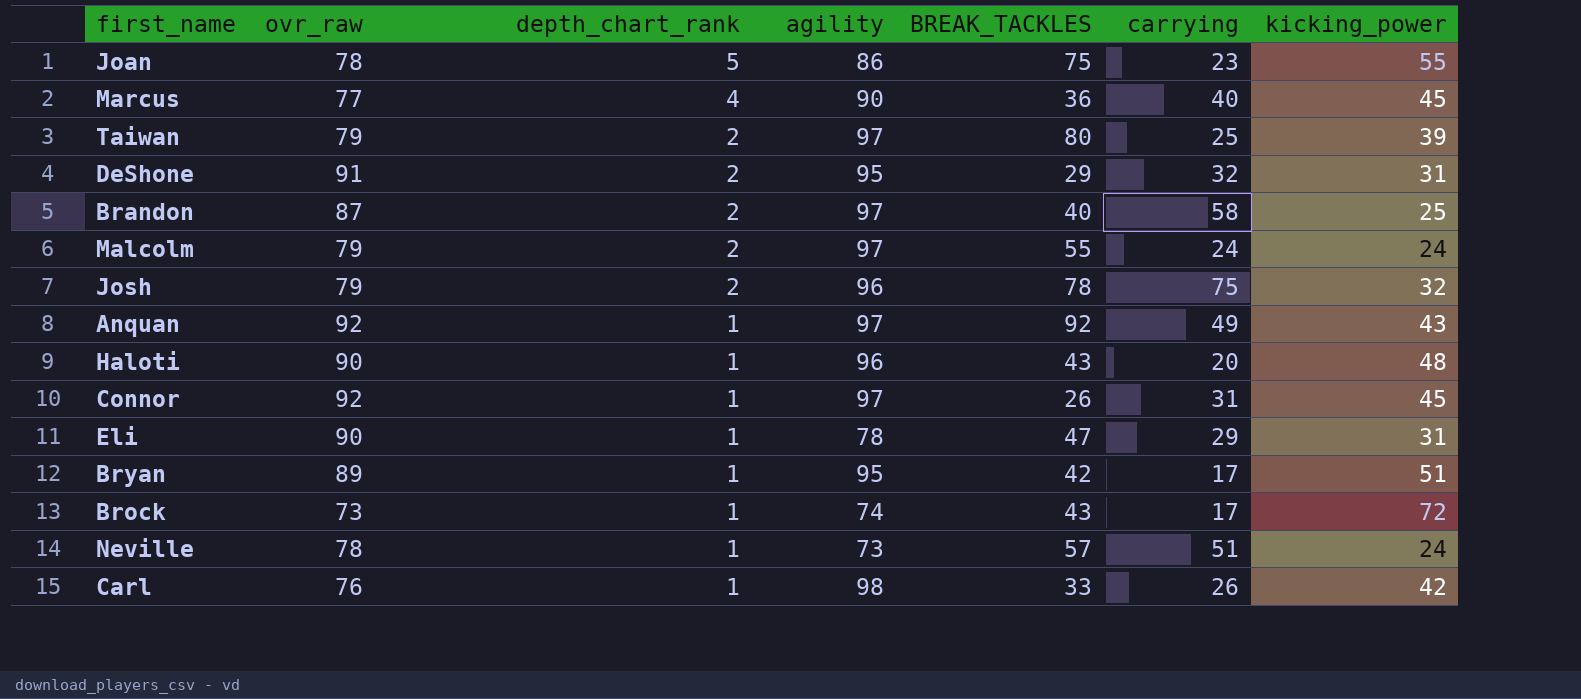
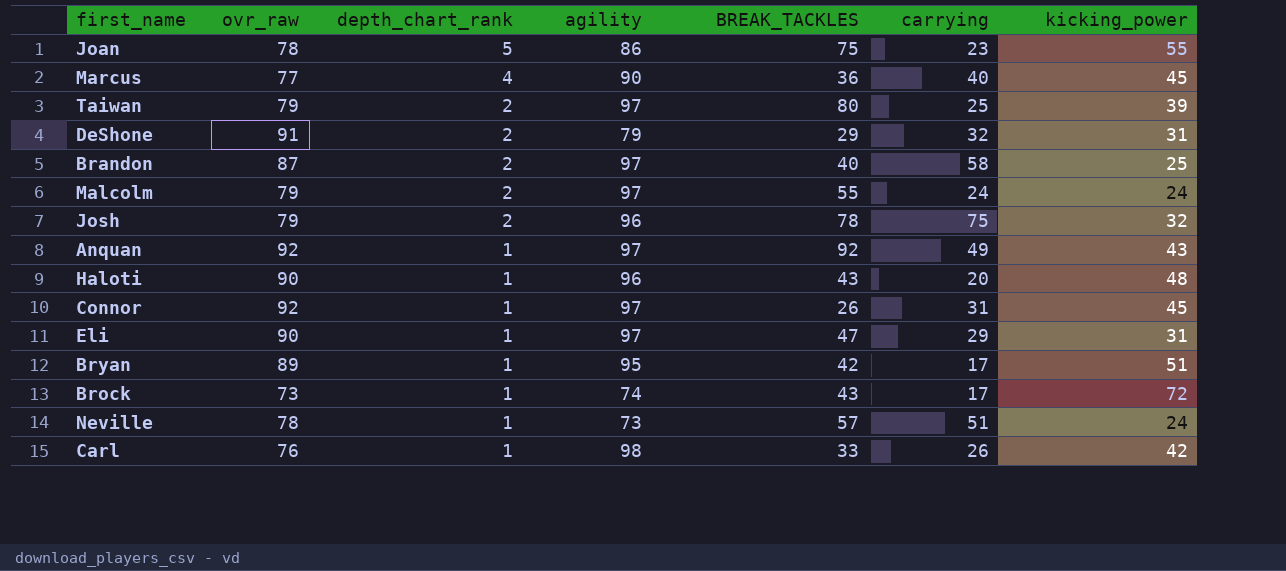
DeShone | agility: 95 -> 79
Eli | agility: 78 -> 97

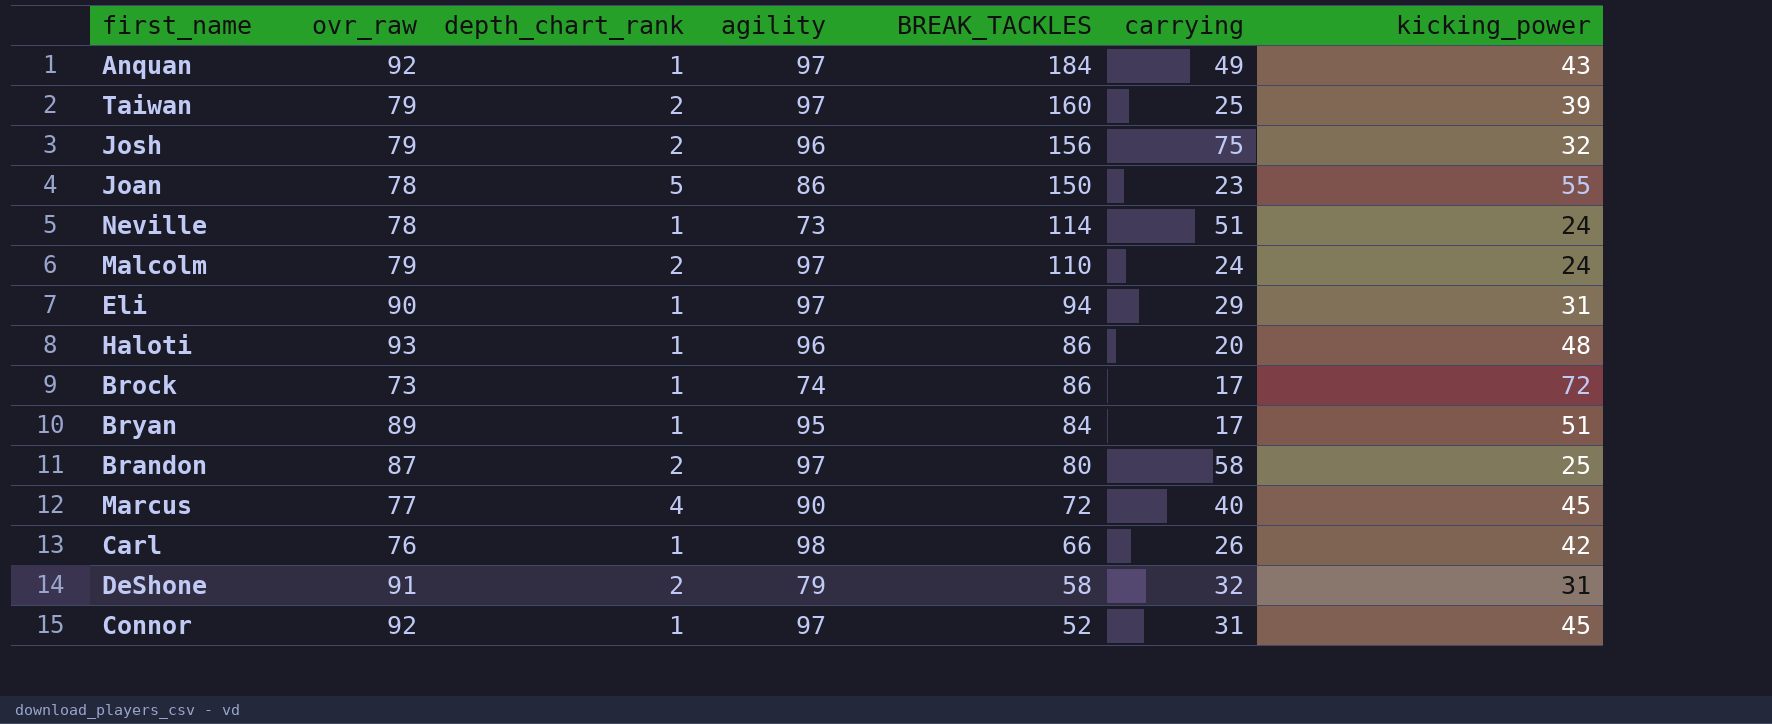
row order: depth_chart_rank descending -> BREAK_TACKLES descending
Anquan | BREAK_TACKLES: 92 -> 184
Taiwan | BREAK_TACKLES: 80 -> 160
Josh | BREAK_TACKLES: 78 -> 156
Joan | BREAK_TACKLES: 75 -> 150
Neville | BREAK_TACKLES: 57 -> 114
Malcolm | BREAK_TACKLES: 55 -> 110
Eli | BREAK_TACKLES: 47 -> 94
Haloti | ovr_raw: 90 -> 93
Haloti | BREAK_TACKLES: 43 -> 86
Brock | BREAK_TACKLES: 43 -> 86
Bryan | BREAK_TACKLES: 42 -> 84
Brandon | BREAK_TACKLES: 40 -> 80
Marcus | BREAK_TACKLES: 36 -> 72
Carl | BREAK_TACKLES: 33 -> 66
DeShone | BREAK_TACKLES: 29 -> 58
Connor | BREAK_TACKLES: 26 -> 52

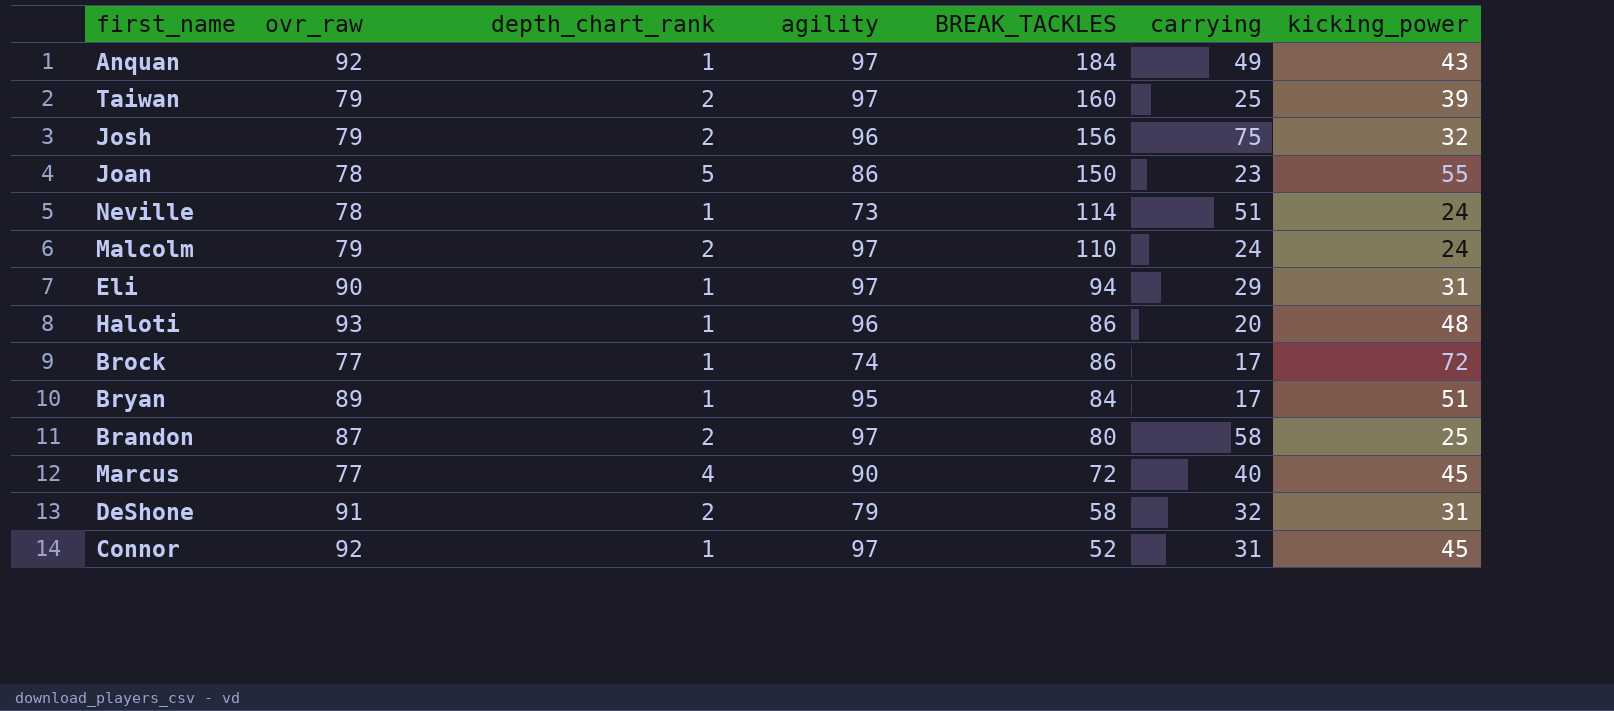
row Carl: 76 | 1 | 98 | 66 | 26 | 42 -> none
Brock | ovr_raw: 73 -> 77

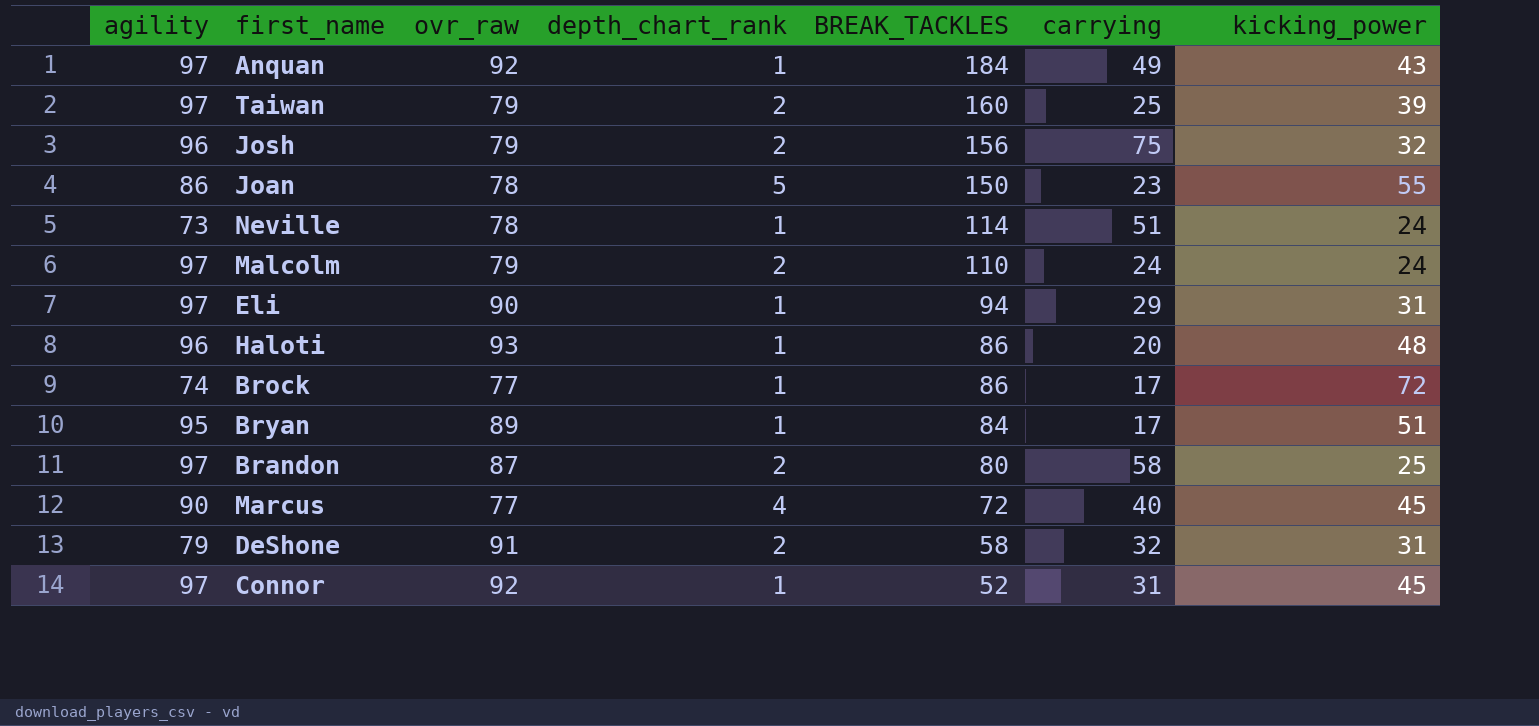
column agility | position: 4 -> 1

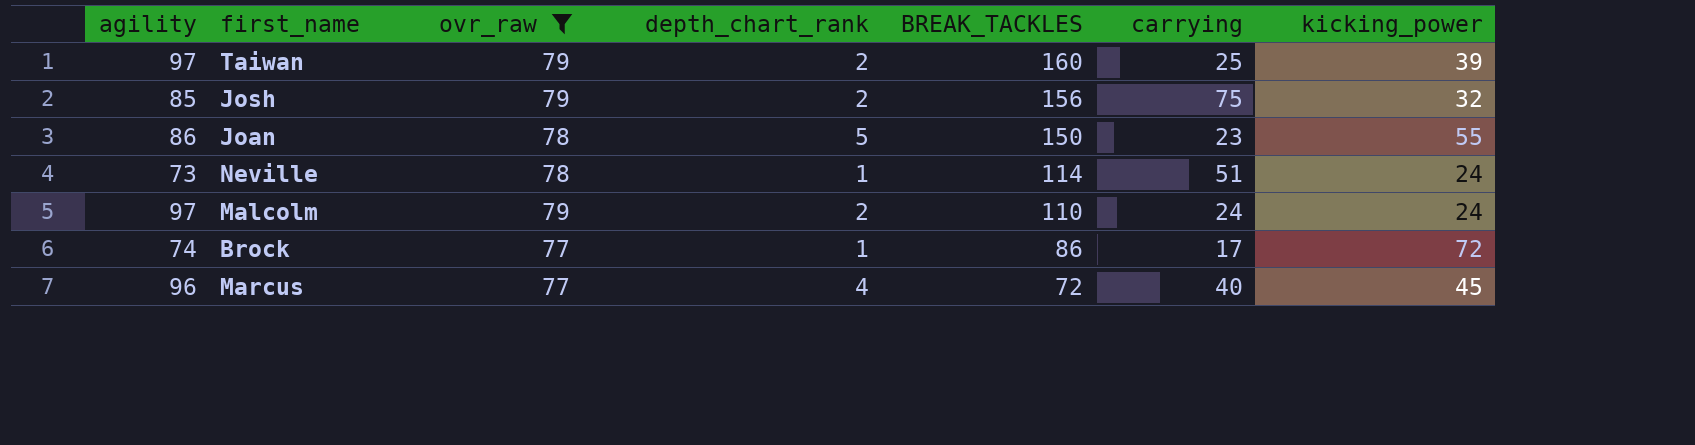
filter: none -> ovr_raw <= 79
Josh | agility: 96 -> 85
Marcus | agility: 90 -> 96

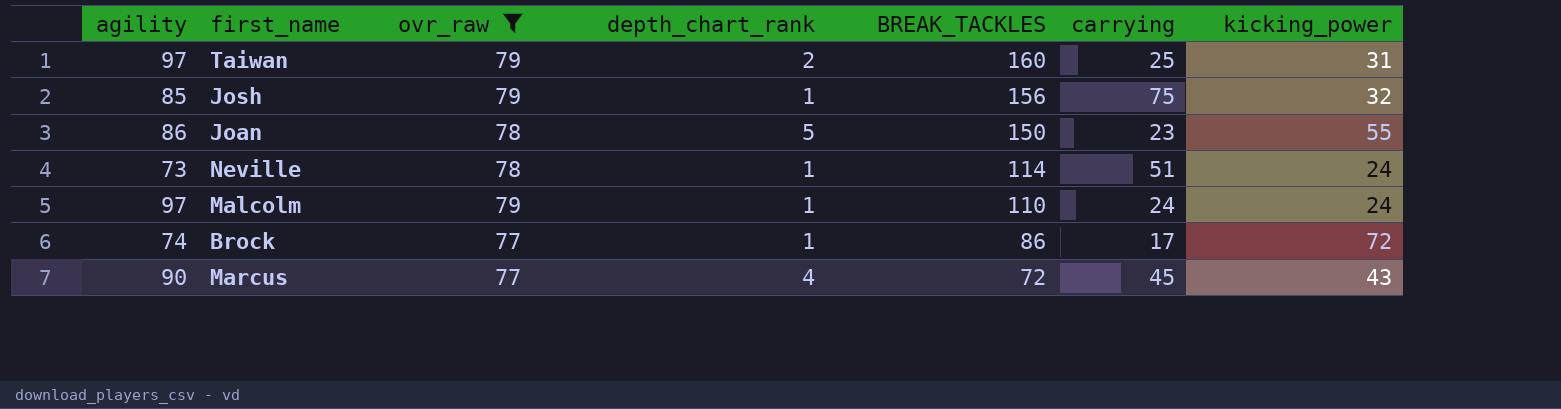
Taiwan | kicking_power: 39 -> 31
Josh | depth_chart_rank: 2 -> 1
Malcolm | depth_chart_rank: 2 -> 1
Marcus | agility: 96 -> 90
Marcus | carrying: 40 -> 45
Marcus | kicking_power: 45 -> 43

